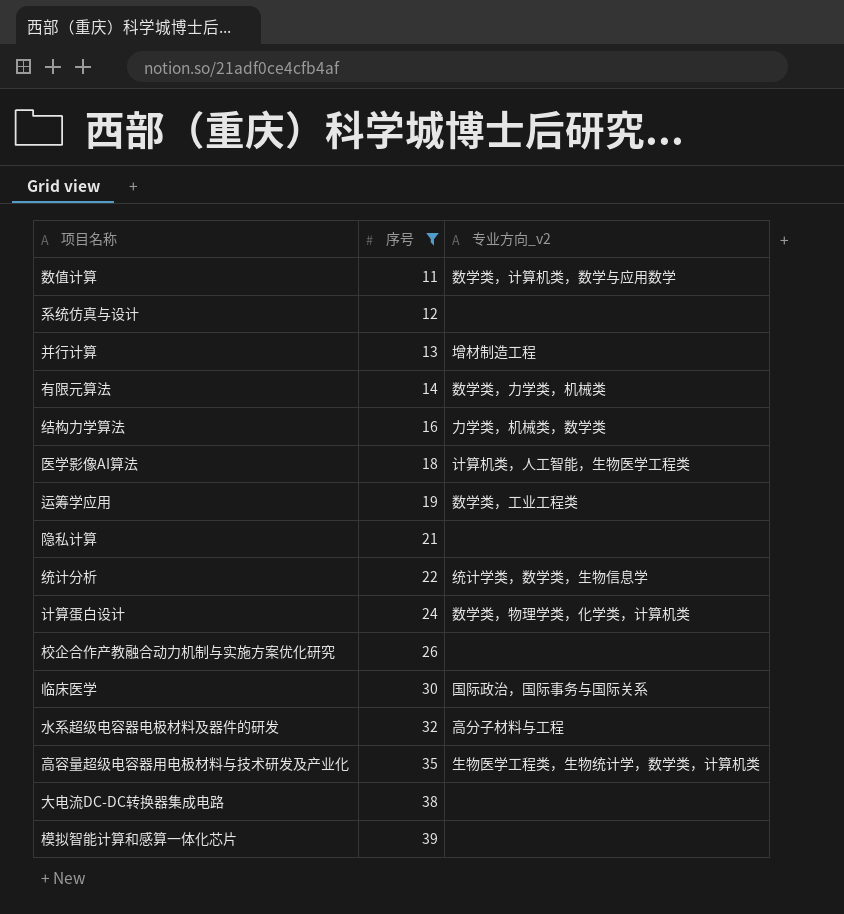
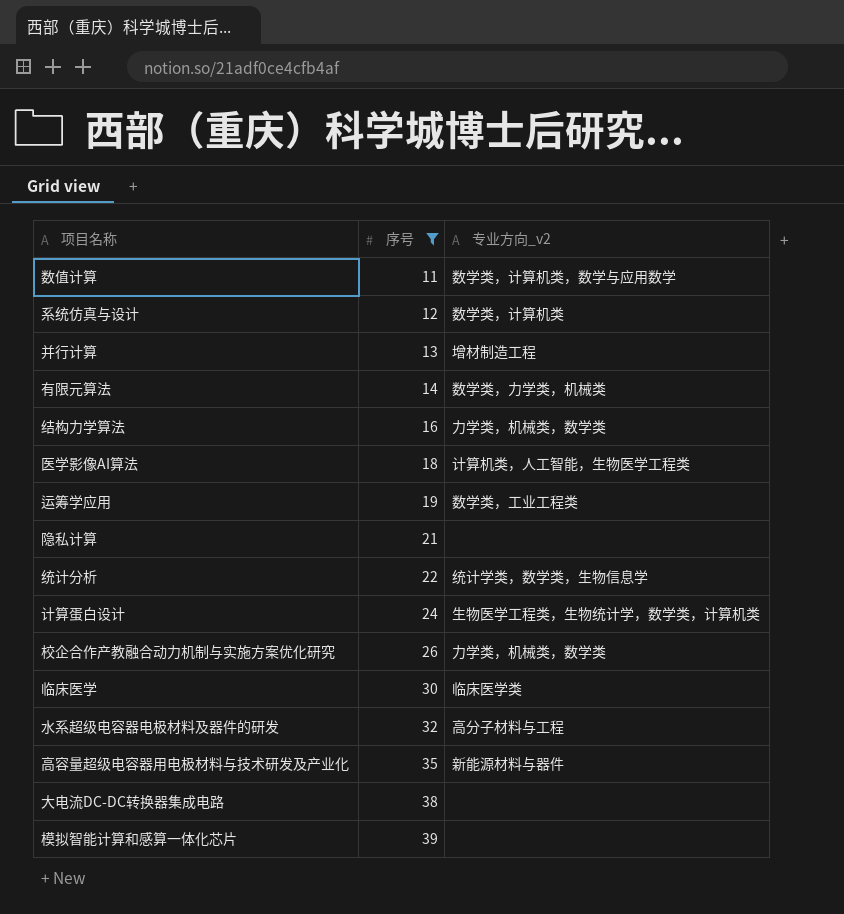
系统仿真与设计 | 专业方向_v2: none -> 数学类，计算机类
计算蛋白设计 | 专业方向_v2: 数学类，物理学类，化学类，计算机类 -> 生物医学工程类，生物统计学，数学类，计算机类
校企合作产教融合动力机制与实施方案优化研究 | 专业方向_v2: none -> 力学类，机械类，数学类
临床医学 | 专业方向_v2: 国际政治，国际事务与国际关系 -> 临床医学类
高容量超级电容器用电极材料与技术研发及产业化 | 专业方向_v2: 生物医学工程类，生物统计学，数学类，计算机类 -> 新能源材料与器件

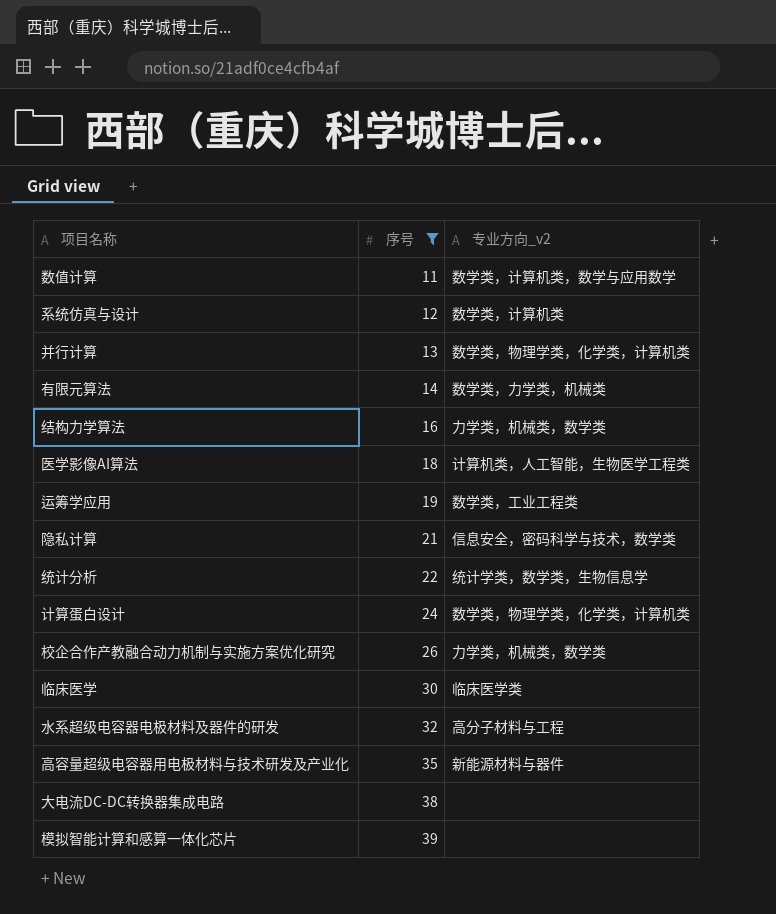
并行计算 | 专业方向_v2: 增材制造工程 -> 数学类，物理学类，化学类，计算机类
隐私计算 | 专业方向_v2: none -> 信息安全，密码科学与技术，数学类
计算蛋白设计 | 专业方向_v2: 生物医学工程类，生物统计学，数学类，计算机类 -> 数学类，物理学类，化学类，计算机类

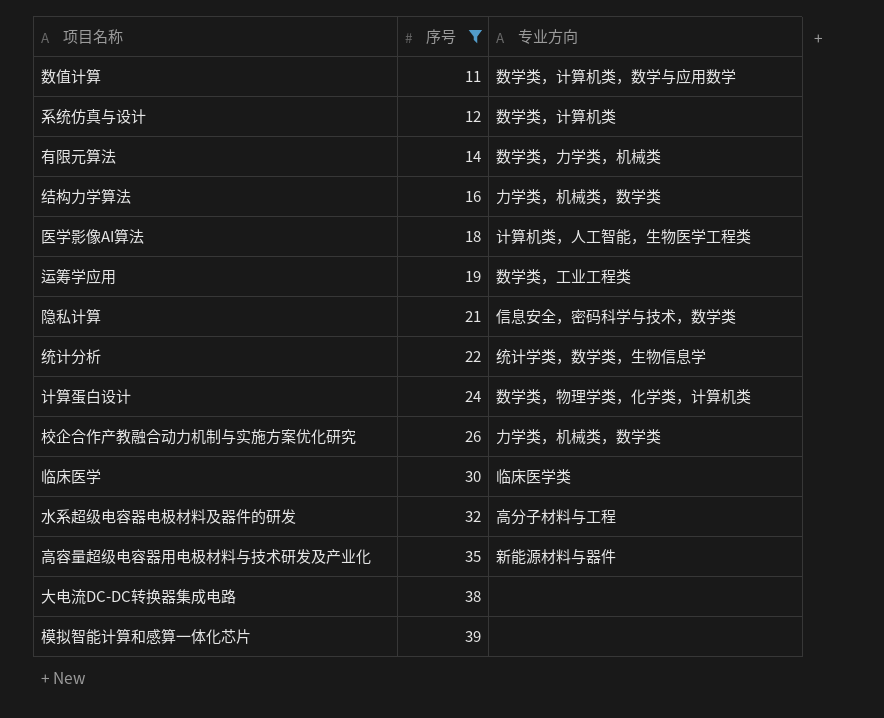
column name: 专业方向_v2 -> 专业方向
row 并行计算: 13 | 数学类，物理学类，化学类，计算机类 -> none

